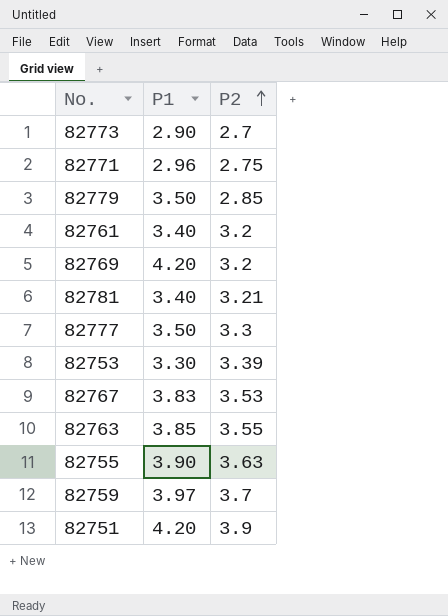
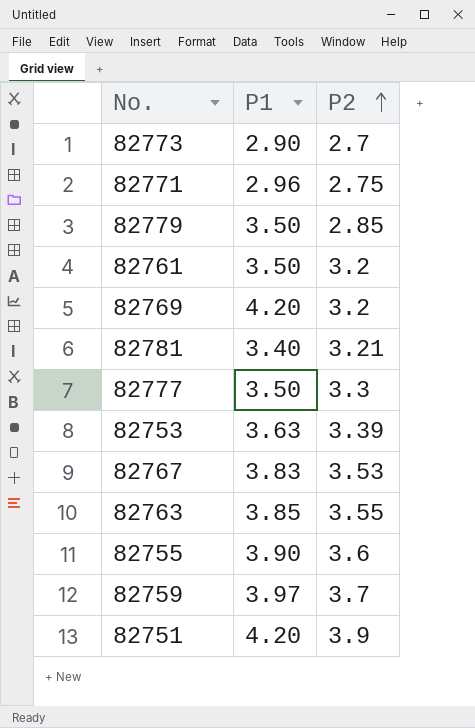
82761 | P1: 3.40 -> 3.50
82753 | P1: 3.30 -> 3.63
82755 | P2: 3.63 -> 3.6

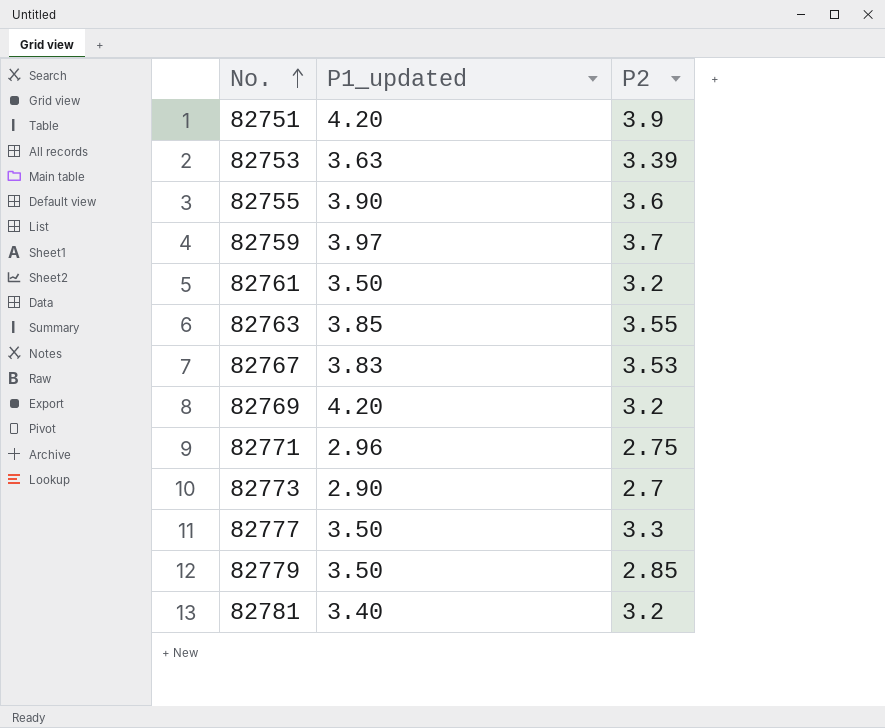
row order: P2 ascending -> No. ascending
column name: P1 -> P1_updated
82781 | P2: 3.21 -> 3.2

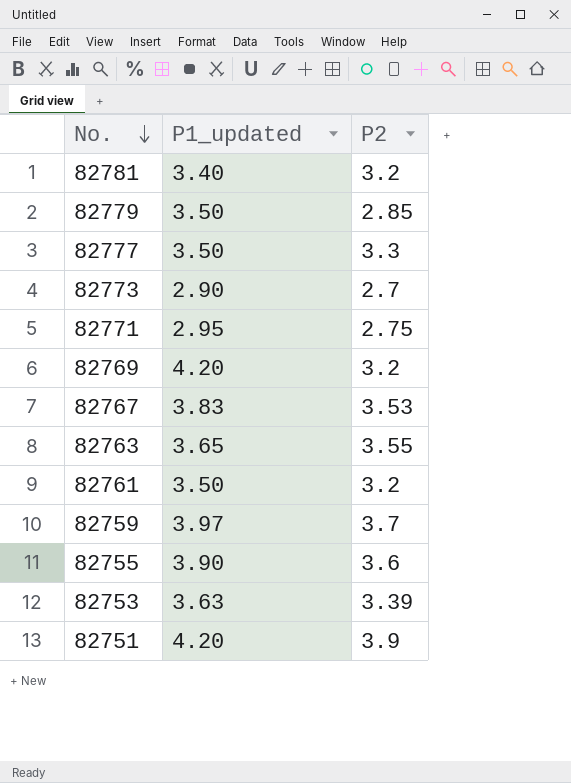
row order: No. ascending -> No. descending
82771 | P1_updated: 2.96 -> 2.95
82763 | P1_updated: 3.85 -> 3.65

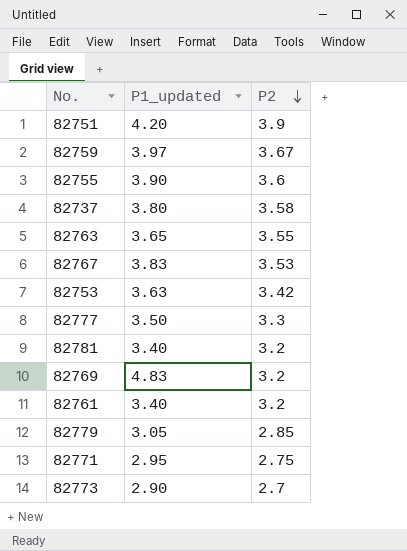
row order: No. descending -> P2 descending
82759 | P2: 3.7 -> 3.67
row 82737: none -> 3.80 | 3.58
82753 | P2: 3.39 -> 3.42
82769 | P1_updated: 4.20 -> 4.83
82761 | P1_updated: 3.50 -> 3.40
82779 | P1_updated: 3.50 -> 3.05

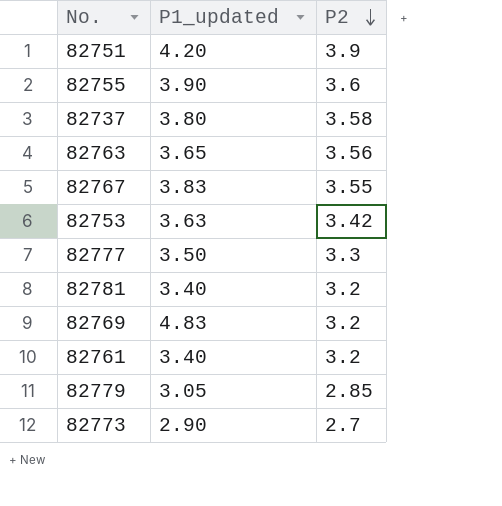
row 82759: 3.97 | 3.67 -> none
row 82771: 2.95 | 2.75 -> none
82763 | P2: 3.55 -> 3.56
82767 | P2: 3.53 -> 3.55

